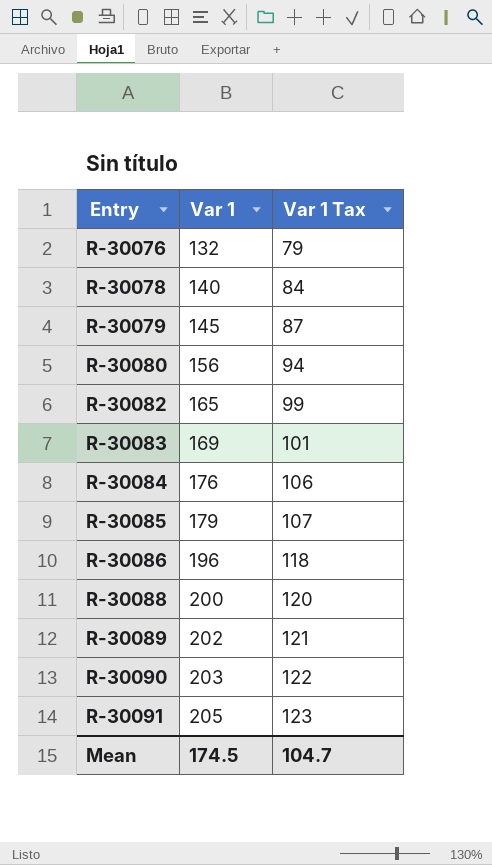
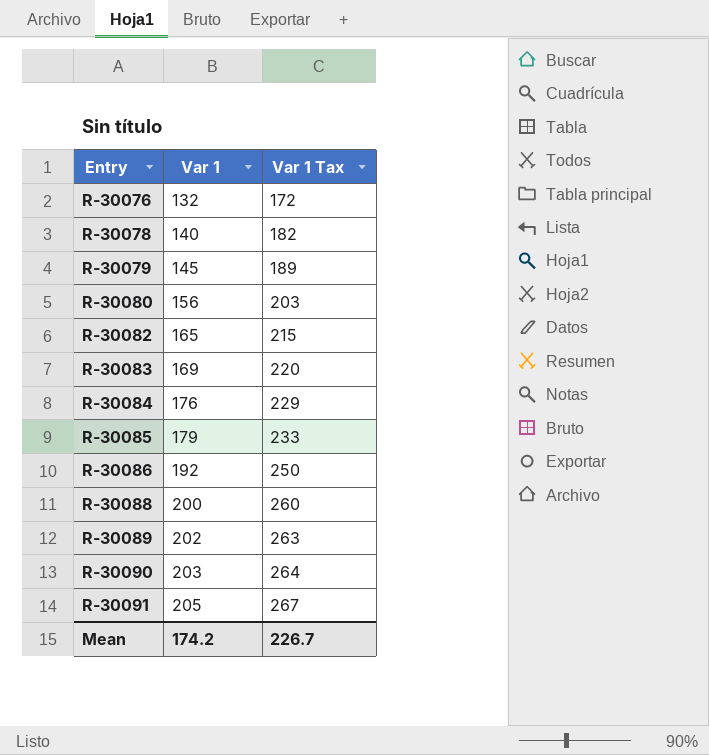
column Var 1 Tax | formula: [Var 1] * 0.6 -> [Var 1] * 1.3
R-30086 | Var 1: 196 -> 192
Mean | Var 1: 174.5 -> 174.2
Mean | Var 1 Tax: 104.7 -> 226.7

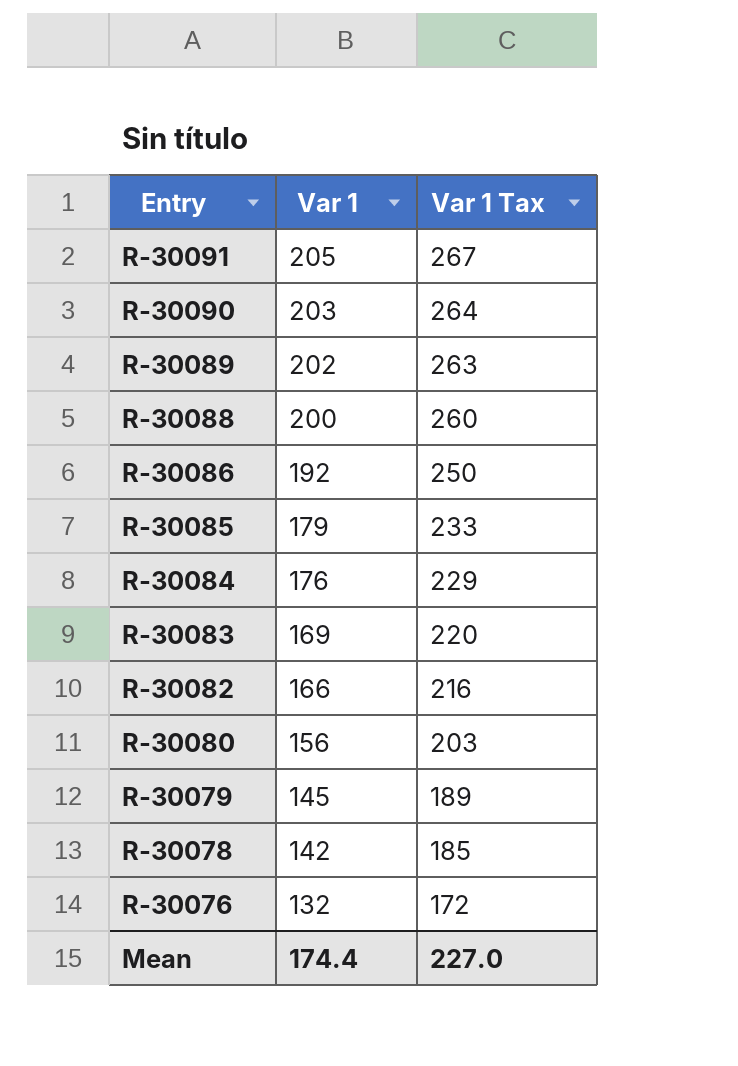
row order: Entry ascending -> Entry descending
R-30082 | Var 1: 165 -> 166
R-30082 | Var 1 Tax: 215 -> 216
R-30078 | Var 1: 140 -> 142
R-30078 | Var 1 Tax: 182 -> 185
Mean | Var 1: 174.2 -> 174.4
Mean | Var 1 Tax: 226.7 -> 227.0

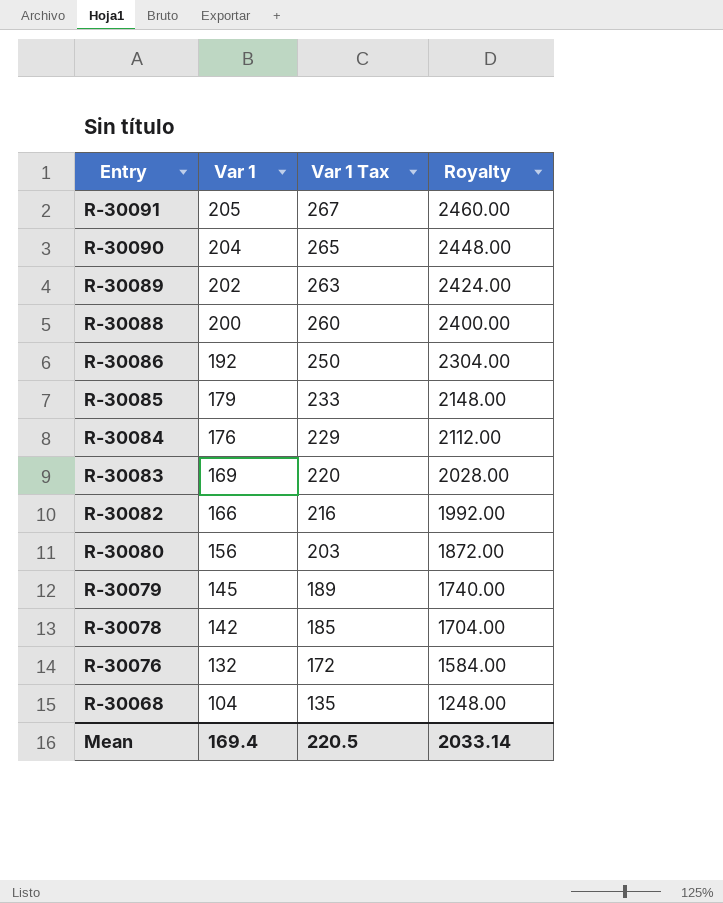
column Royalty | formula: none -> [Var 1] * 12
R-30090 | Var 1: 203 -> 204
R-30090 | Var 1 Tax: 264 -> 265
row R-30068: none -> 104 | 135 | 1248.00
Mean | Var 1: 174.4 -> 169.4
Mean | Var 1 Tax: 227.0 -> 220.5

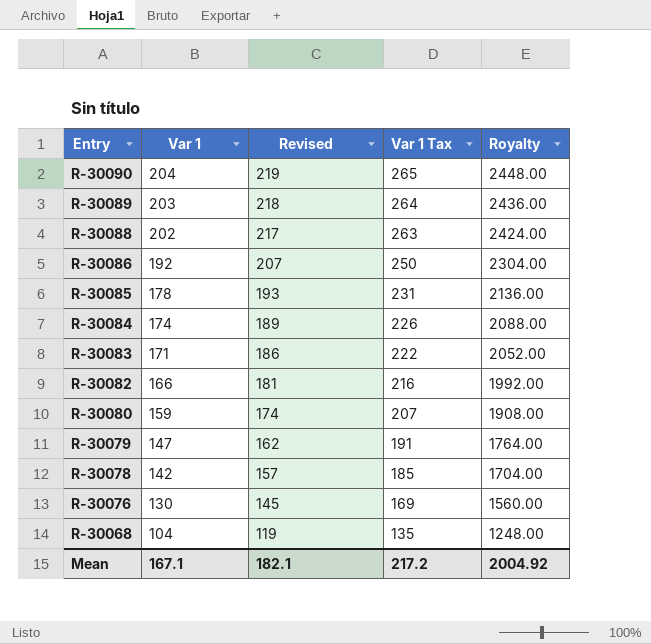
column Revised | formula: none -> [Var 1] + 15
row R-30091: 205 | 267 | 2460.00 -> none
R-30089 | Var 1: 202 -> 203
R-30089 | Var 1 Tax: 263 -> 264
R-30089 | Royalty: 2424.00 -> 2436.00
R-30088 | Var 1: 200 -> 202
R-30088 | Var 1 Tax: 260 -> 263
R-30088 | Royalty: 2400.00 -> 2424.00
R-30085 | Var 1: 179 -> 178
R-30085 | Var 1 Tax: 233 -> 231
R-30085 | Royalty: 2148.00 -> 2136.00
R-30084 | Var 1: 176 -> 174
R-30084 | Var 1 Tax: 229 -> 226
R-30084 | Royalty: 2112.00 -> 2088.00
R-30083 | Var 1: 169 -> 171
R-30083 | Var 1 Tax: 220 -> 222
R-30083 | Royalty: 2028.00 -> 2052.00
R-30080 | Var 1: 156 -> 159
R-30080 | Var 1 Tax: 203 -> 207
R-30080 | Royalty: 1872.00 -> 1908.00
R-30079 | Var 1: 145 -> 147
R-30079 | Var 1 Tax: 189 -> 191
R-30079 | Royalty: 1740.00 -> 1764.00
R-30076 | Var 1: 132 -> 130
R-30076 | Var 1 Tax: 172 -> 169
R-30076 | Royalty: 1584.00 -> 1560.00
Mean | Var 1: 169.4 -> 167.1
Mean | Var 1 Tax: 220.5 -> 217.2
Mean | Royalty: 2033.14 -> 2004.92

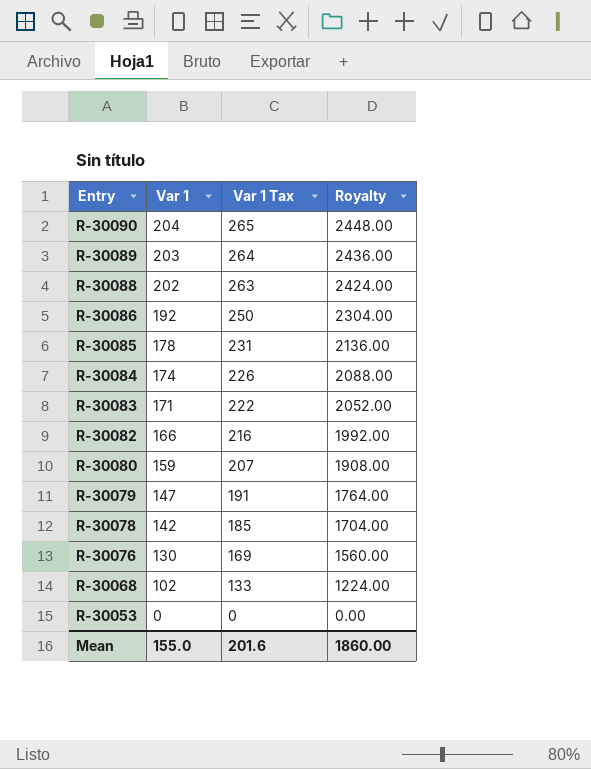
column Revised | formula: [Var 1] + 15 -> none
R-30068 | Var 1: 104 -> 102
R-30068 | Var 1 Tax: 135 -> 133
R-30068 | Royalty: 1248.00 -> 1224.00
row R-30053: none -> 0 | 0 | 0.00
Mean | Var 1: 167.1 -> 155.0
Mean | Var 1 Tax: 217.2 -> 201.6
Mean | Royalty: 2004.92 -> 1860.00

